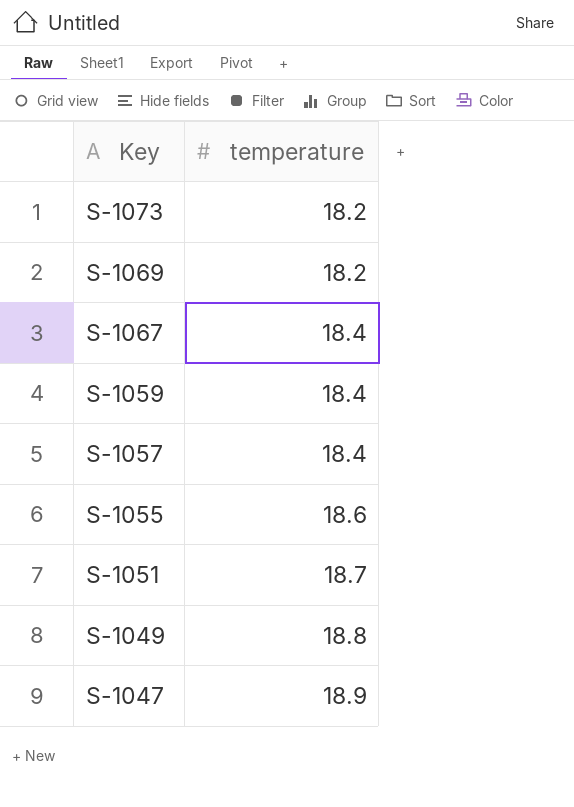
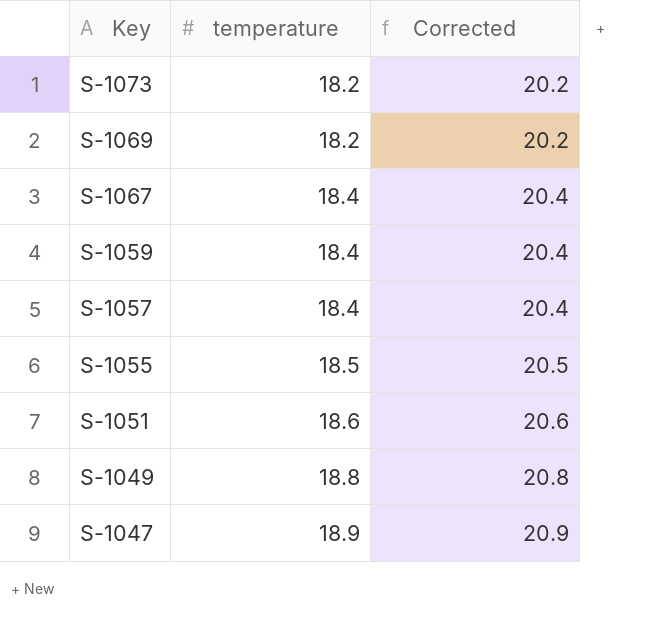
column Corrected | formula: none -> [temperature] + 2
S-1055 | temperature: 18.6 -> 18.5
S-1051 | temperature: 18.7 -> 18.6

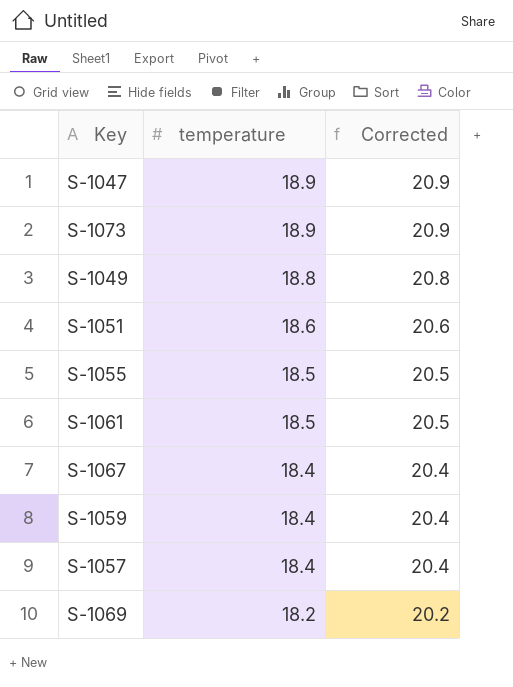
row order: Key descending -> temperature descending
S-1073 | temperature: 18.2 -> 18.9
S-1073 | Corrected: 20.2 -> 20.9
row S-1061: none -> 18.5 | 20.5

